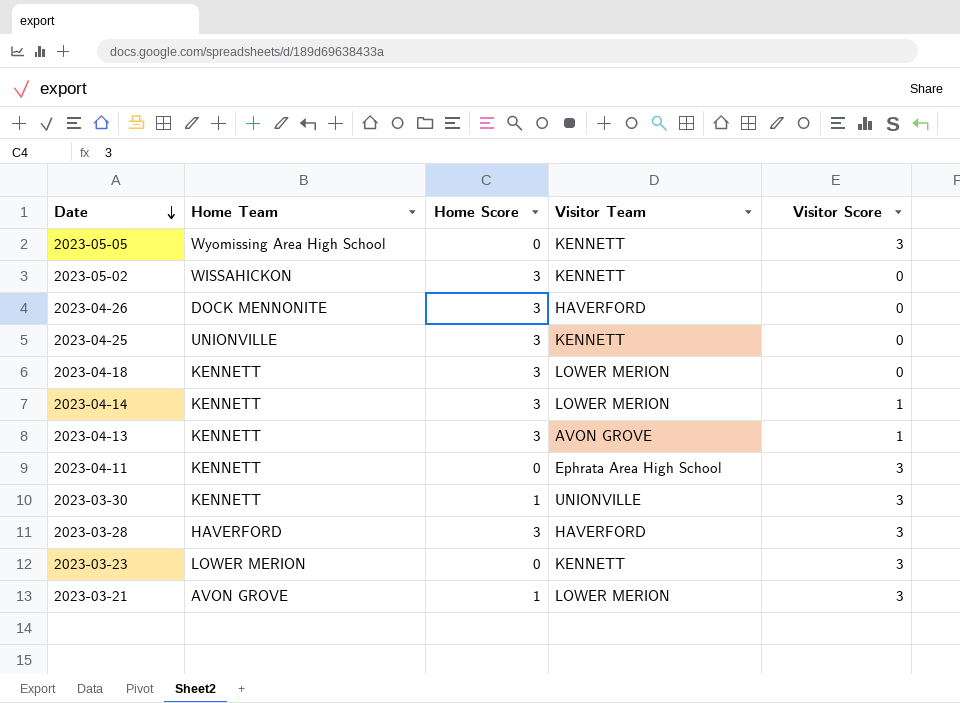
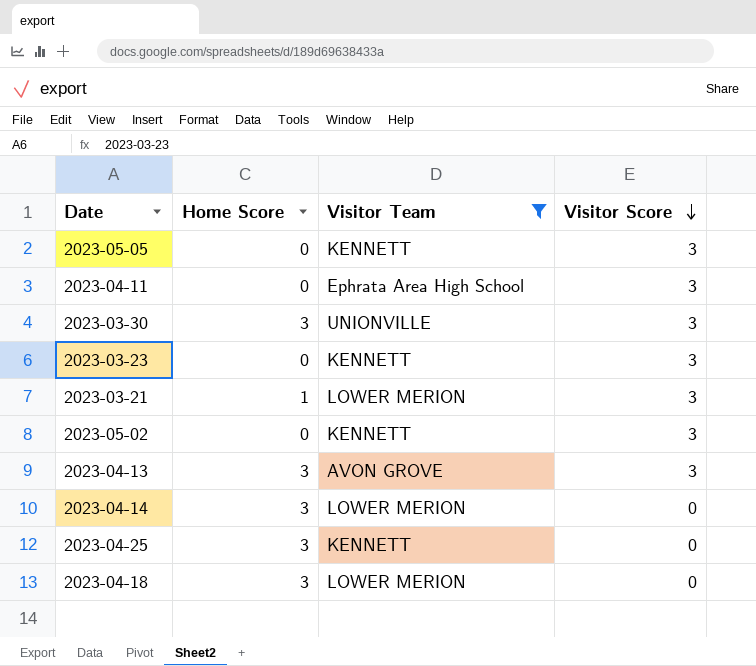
filter: none -> Visitor Team != HAVERFORD
row order: Date descending -> Visitor Score descending
column Home Team | position: 2 -> none
2023-03-30 | Home Score: 1 -> 3
2023-05-02 | Home Score: 3 -> 0
2023-05-02 | Visitor Score: 0 -> 3
2023-04-13 | Visitor Score: 1 -> 3
2023-04-14 | Visitor Score: 1 -> 0

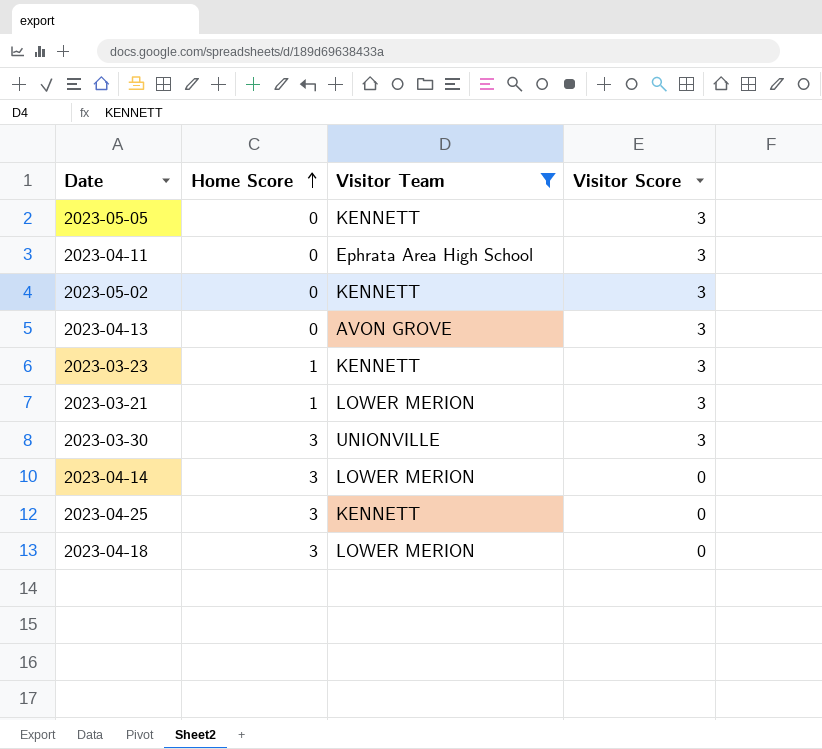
row order: Visitor Score descending -> Home Score ascending
2023-04-13 | Home Score: 3 -> 0
2023-03-23 | Home Score: 0 -> 1

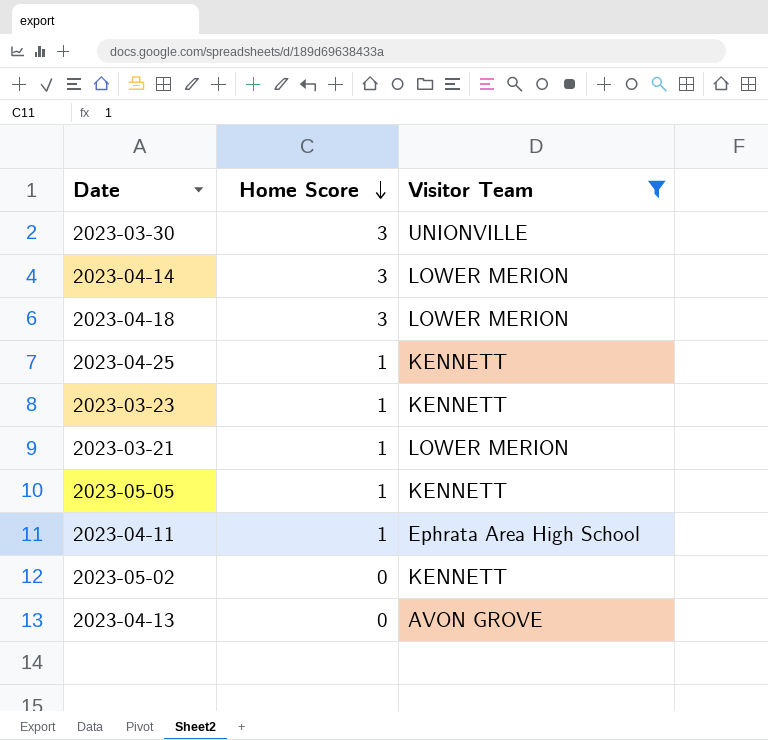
row order: Home Score ascending -> Home Score descending
column Visitor Score | position: 4 -> none
2023-04-25 | Home Score: 3 -> 1
2023-05-05 | Home Score: 0 -> 1
2023-04-11 | Home Score: 0 -> 1

